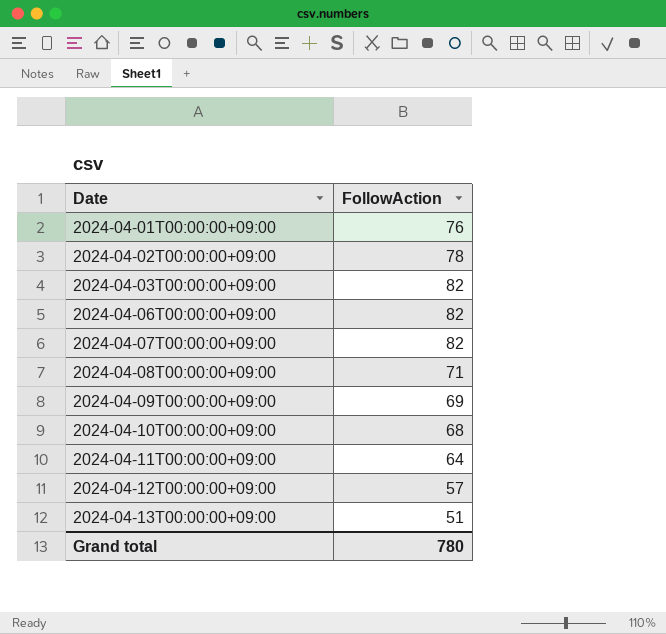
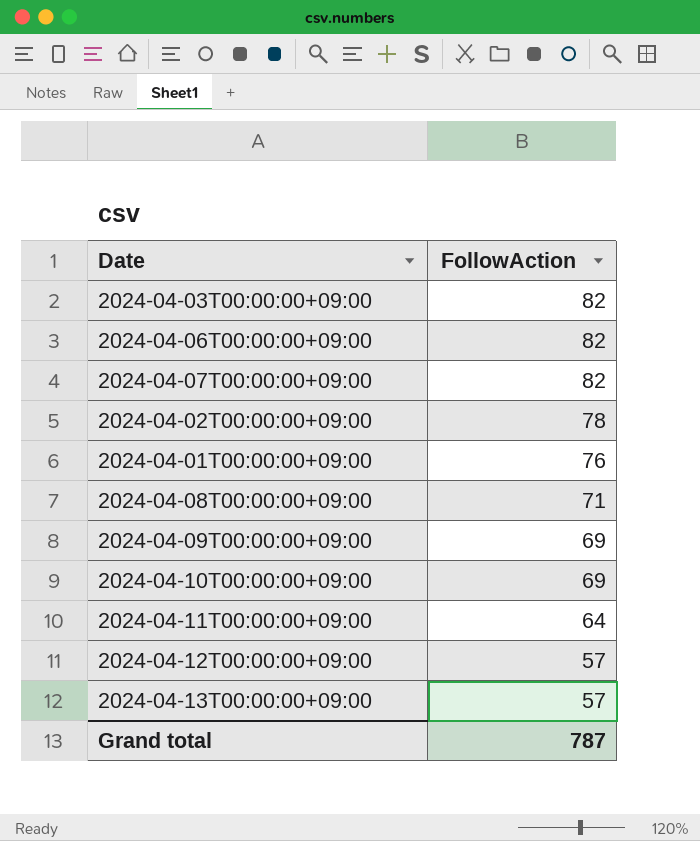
row order: Date ascending -> FollowAction descending
2024-04-10T00:00:00+09:00 | FollowAction: 68 -> 69
2024-04-13T00:00:00+09:00 | FollowAction: 51 -> 57
Grand total | FollowAction: 780 -> 787

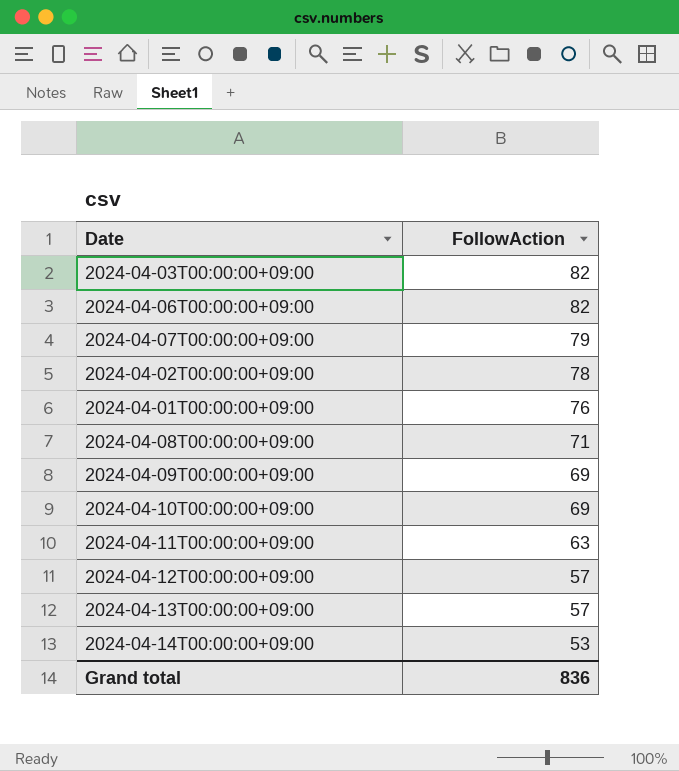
2024-04-07T00:00:00+09:00 | FollowAction: 82 -> 79
2024-04-11T00:00:00+09:00 | FollowAction: 64 -> 63
row 2024-04-14T00:00:00+09:00: none -> 53
Grand total | FollowAction: 787 -> 836

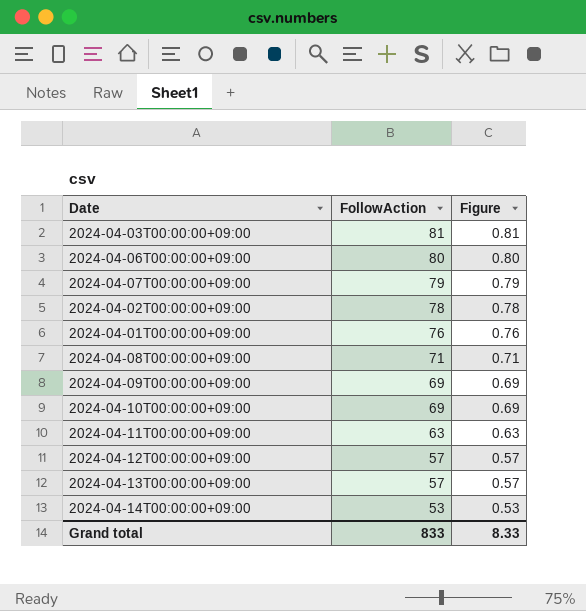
column Figure | formula: none -> [FollowAction] * 0.01
2024-04-03T00:00:00+09:00 | FollowAction: 82 -> 81
2024-04-06T00:00:00+09:00 | FollowAction: 82 -> 80
Grand total | FollowAction: 836 -> 833

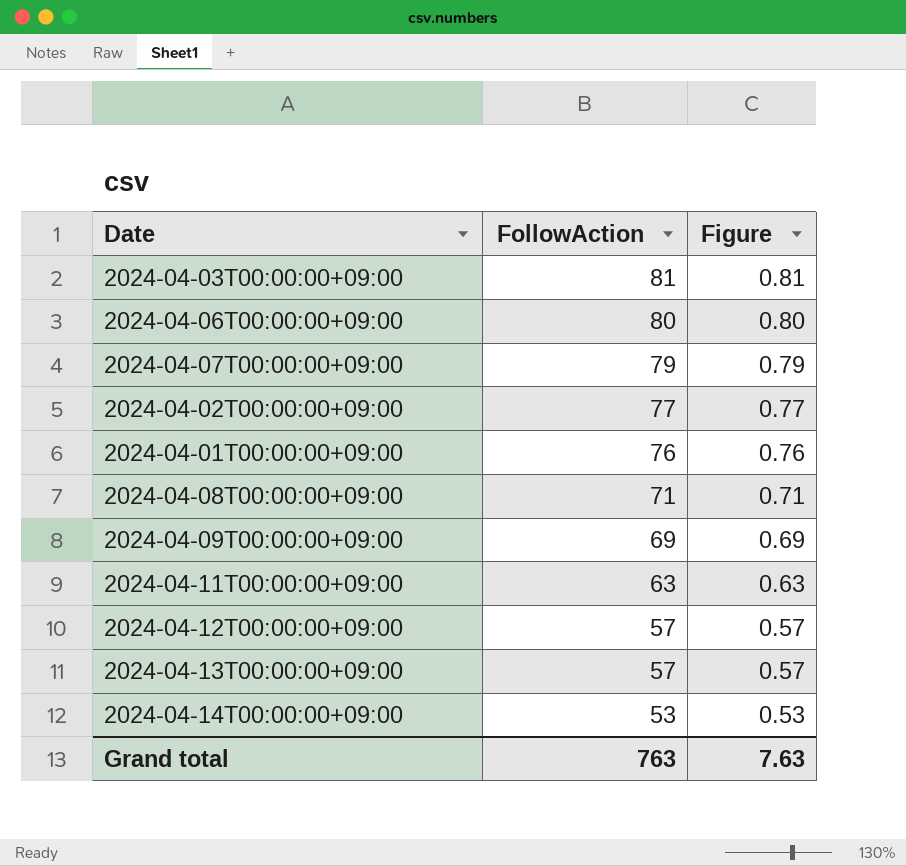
row 2024-04-10T00:00:00+09:00: 69 | 0.69 -> none
2024-04-02T00:00:00+09:00 | FollowAction: 78 -> 77
2024-04-02T00:00:00+09:00 | Figure: 0.78 -> 0.77
Grand total | FollowAction: 833 -> 763
Grand total | Figure: 8.33 -> 7.63

